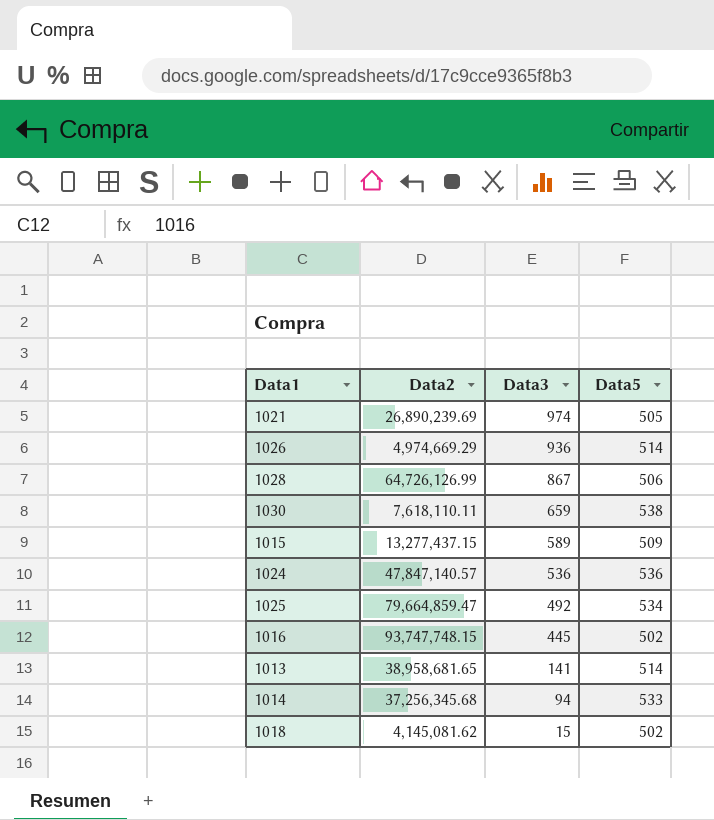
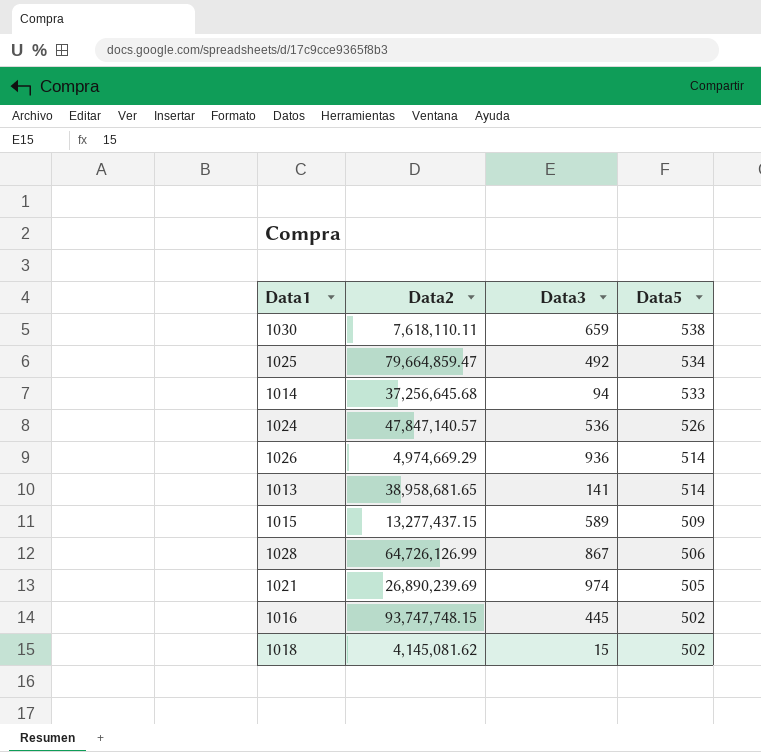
row order: Data3 descending -> Data5 descending
1014 | Data2: 37,256,345.68 -> 37,256,645.68
1024 | Data5: 536 -> 526

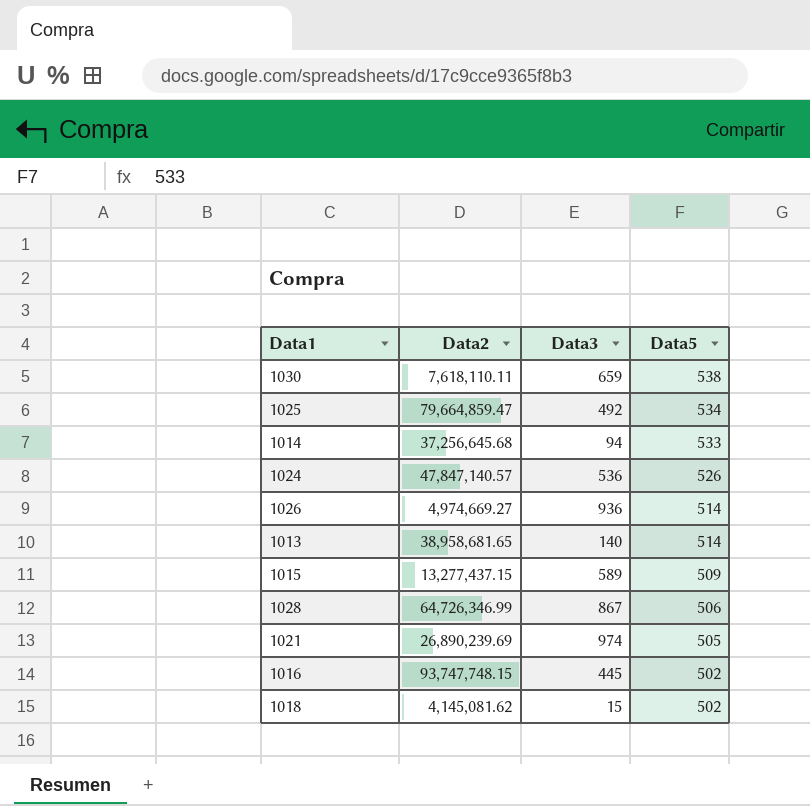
1026 | Data2: 4,974,669.29 -> 4,974,669.27
1013 | Data3: 141 -> 140
1028 | Data2: 64,726,126.99 -> 64,726,346.99

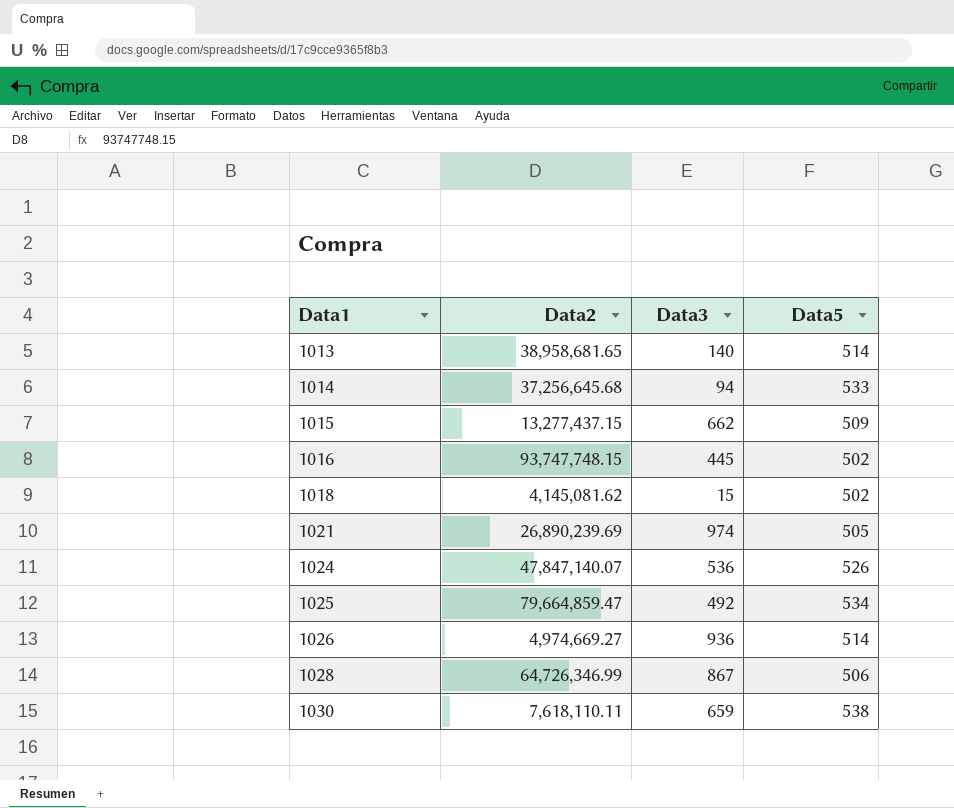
row order: Data5 descending -> Data1 ascending
1015 | Data3: 589 -> 662
1024 | Data2: 47,847,140.57 -> 47,847,140.07

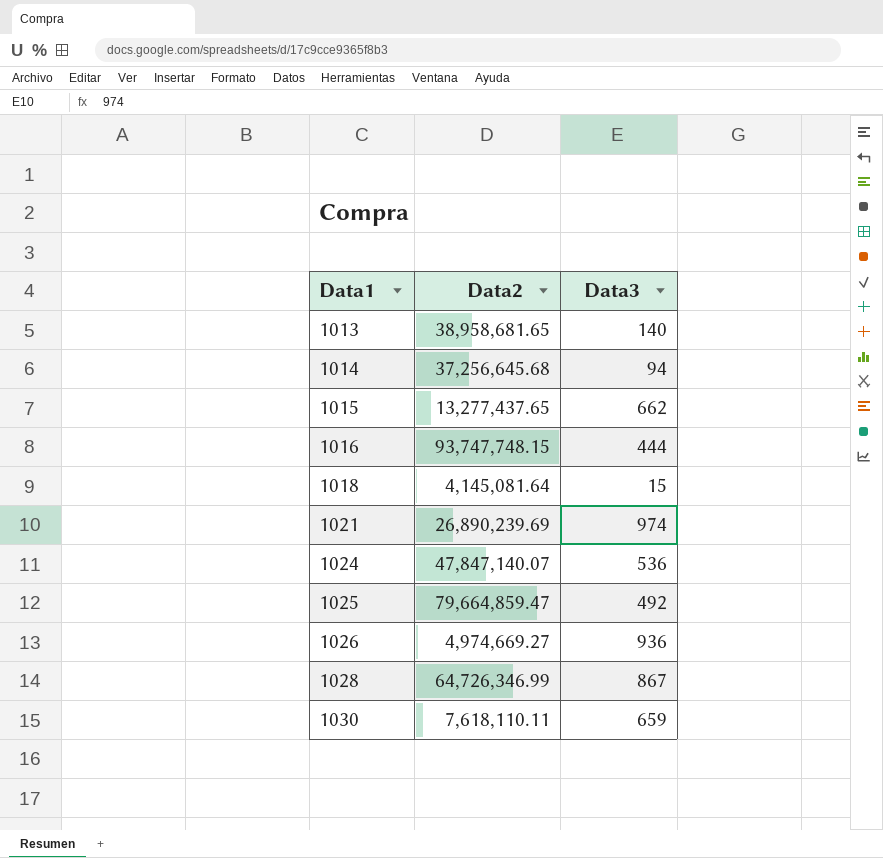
column Data5 | position: 4 -> none
1015 | Data2: 13,277,437.15 -> 13,277,437.65
1016 | Data3: 445 -> 444
1018 | Data2: 4,145,081.62 -> 4,145,081.64

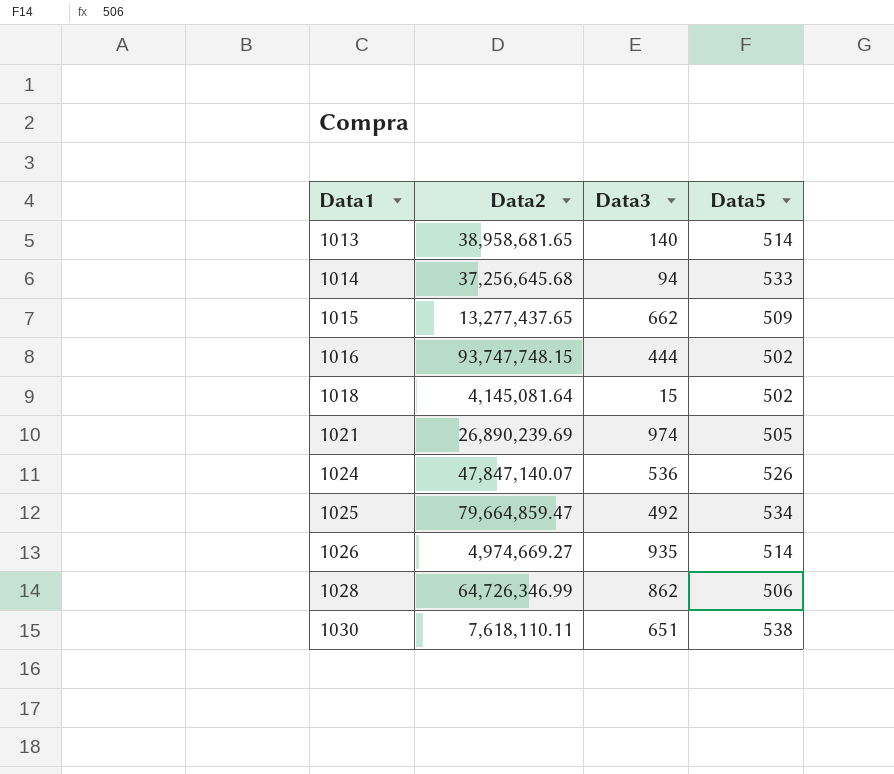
column Data5 | position: none -> 4
1026 | Data3: 936 -> 935
1028 | Data3: 867 -> 862
1030 | Data3: 659 -> 651

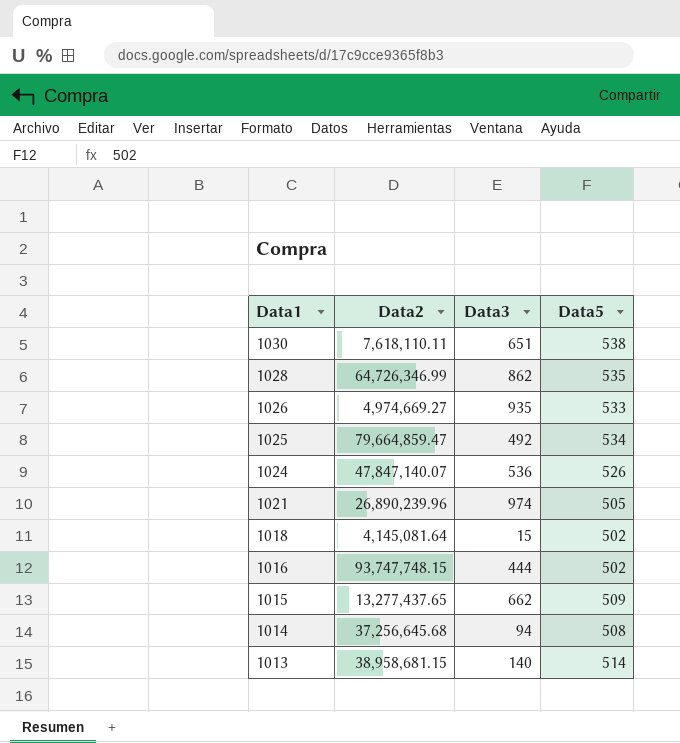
row order: Data1 ascending -> Data1 descending
1028 | Data5: 506 -> 535
1026 | Data5: 514 -> 533
1021 | Data2: 26,890,239.69 -> 26,890,239.96
1014 | Data5: 533 -> 508
1013 | Data2: 38,958,681.65 -> 38,958,681.15

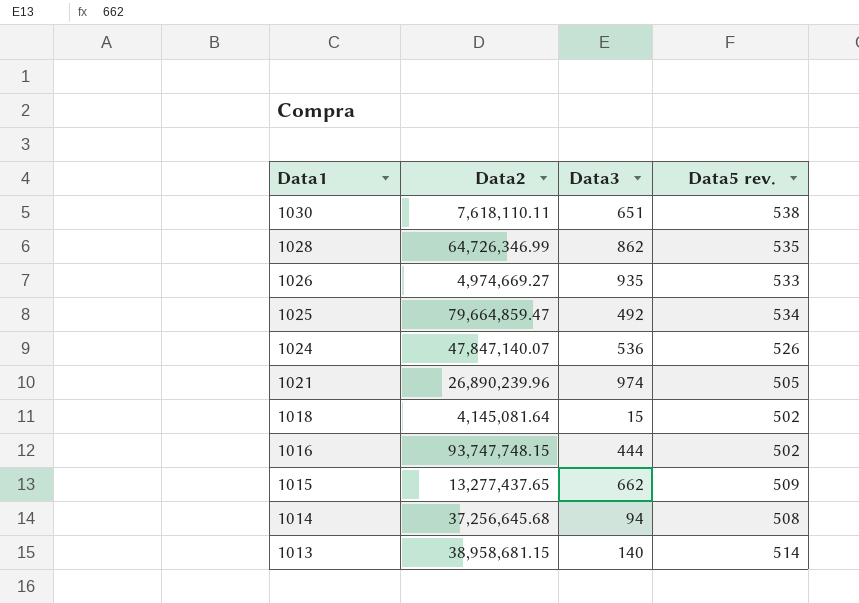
column name: Data5 -> Data5 rev.

